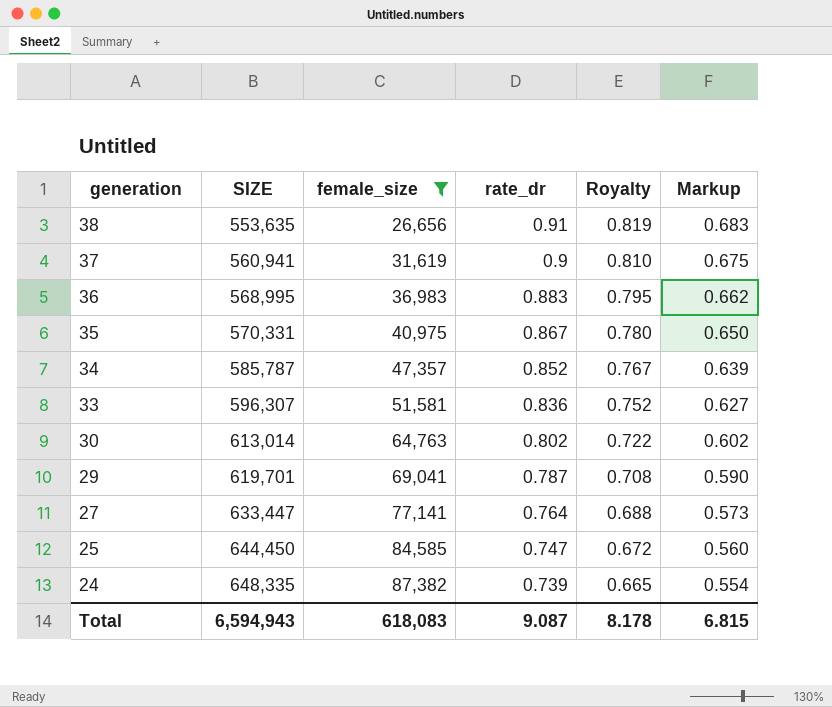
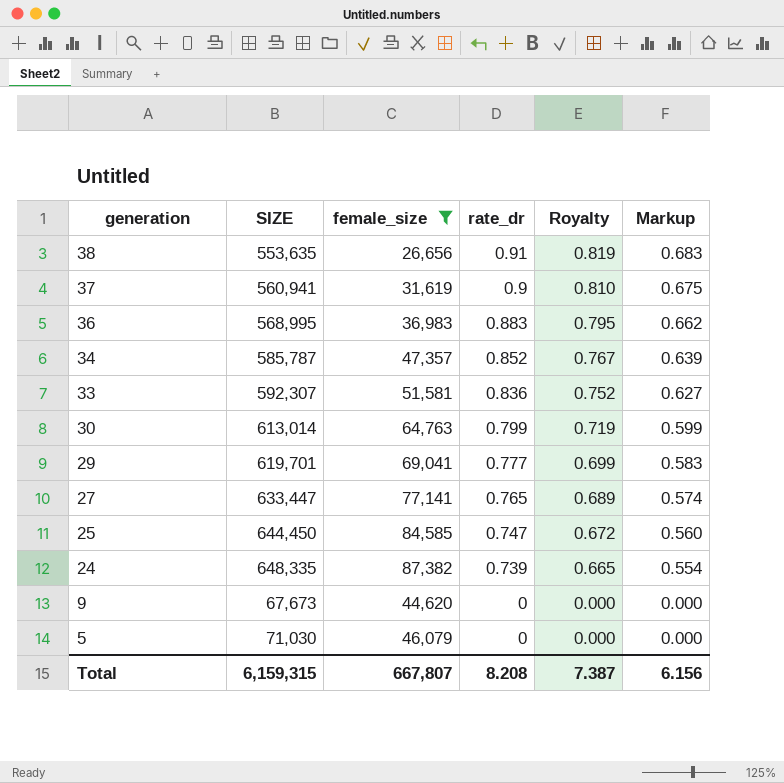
row 35: 570,331 | 40,975 | 0.867 | 0.780 | 0.650 -> none
33 | SIZE: 596,307 -> 592,307
30 | rate_dr: 0.802 -> 0.799
30 | Royalty: 0.722 -> 0.719
30 | Markup: 0.602 -> 0.599
29 | rate_dr: 0.787 -> 0.777
29 | Royalty: 0.708 -> 0.699
29 | Markup: 0.590 -> 0.583
27 | rate_dr: 0.764 -> 0.765
27 | Royalty: 0.688 -> 0.689
27 | Markup: 0.573 -> 0.574
row 9: none -> 67,673 | 44,620 | 0 | 0.000 | 0.000
row 5: none -> 71,030 | 46,079 | 0 | 0.000 | 0.000
Total | SIZE: 6,594,943 -> 6,159,315
Total | female_size: 618,083 -> 667,807
Total | rate_dr: 9.087 -> 8.208
Total | Royalty: 8.178 -> 7.387
Total | Markup: 6.815 -> 6.156

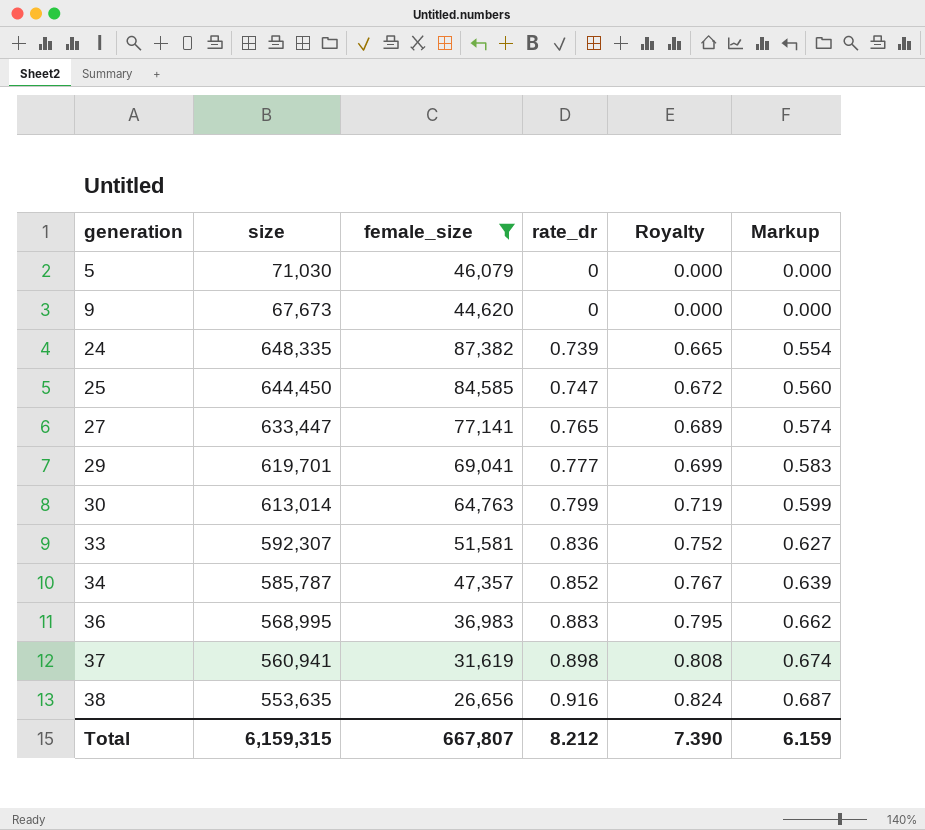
row order: generation descending -> generation ascending
column name: SIZE -> size
37 | rate_dr: 0.9 -> 0.898
37 | Royalty: 0.810 -> 0.808
37 | Markup: 0.675 -> 0.674
38 | rate_dr: 0.91 -> 0.916
38 | Royalty: 0.819 -> 0.824
38 | Markup: 0.683 -> 0.687
Total | rate_dr: 8.208 -> 8.212
Total | Royalty: 7.387 -> 7.390
Total | Markup: 6.156 -> 6.159

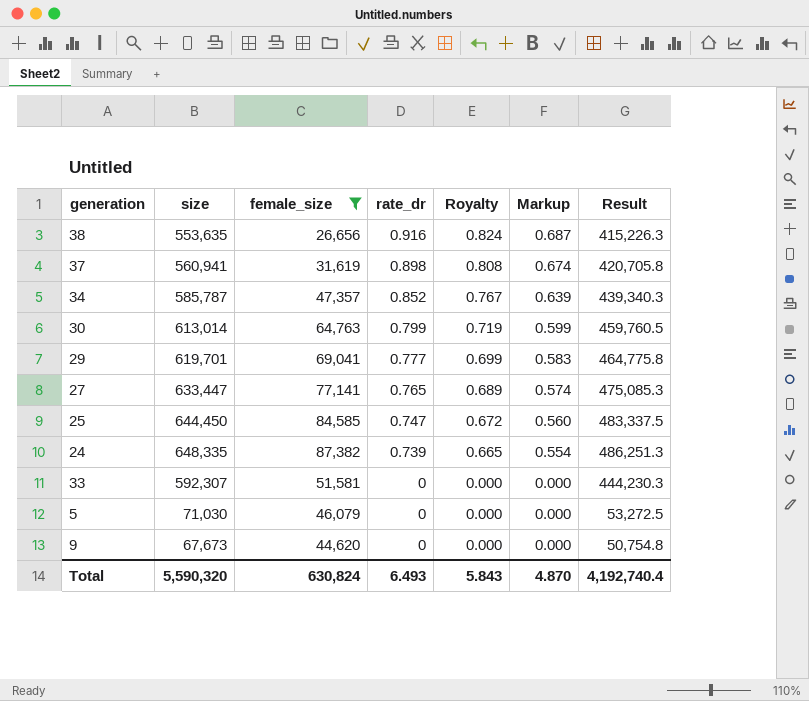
row order: generation ascending -> rate_dr descending
column Result | formula: none -> [size] * 0.75
row 36: 568,995 | 36,983 | 0.883 | 0.795 | 0.662 -> none
33 | rate_dr: 0.836 -> 0
33 | Royalty: 0.752 -> 0.000
33 | Markup: 0.627 -> 0.000
Total | size: 6,159,315 -> 5,590,320
Total | female_size: 667,807 -> 630,824
Total | rate_dr: 8.212 -> 6.493
Total | Royalty: 7.390 -> 5.843
Total | Markup: 6.159 -> 4.870

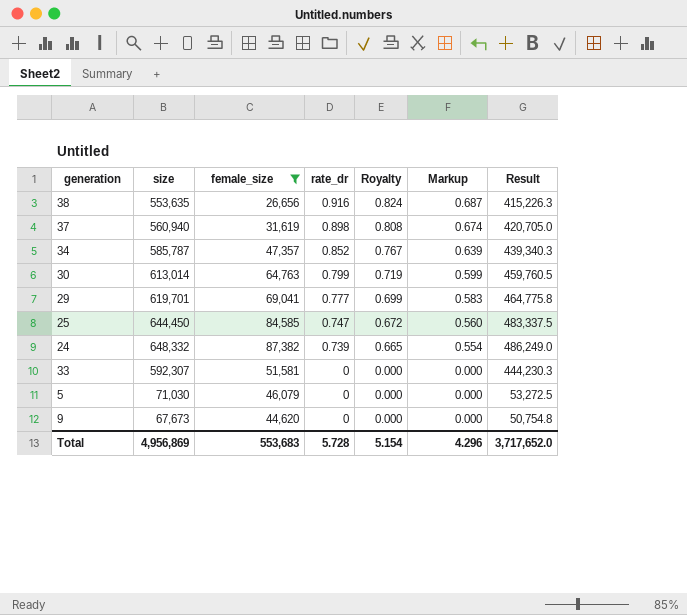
row 27: 633,447 | 77,141 | 0.765 | 0.689 | 0.574 | 475,085.3 -> none
37 | size: 560,941 -> 560,940
37 | Result: 420,705.8 -> 420,705.0
24 | size: 648,335 -> 648,332
24 | Result: 486,251.3 -> 486,249.0
Total | size: 5,590,320 -> 4,956,869
Total | female_size: 630,824 -> 553,683
Total | rate_dr: 6.493 -> 5.728
Total | Royalty: 5.843 -> 5.154
Total | Markup: 4.870 -> 4.296
Total | Result: 4,192,740.4 -> 3,717,652.0

